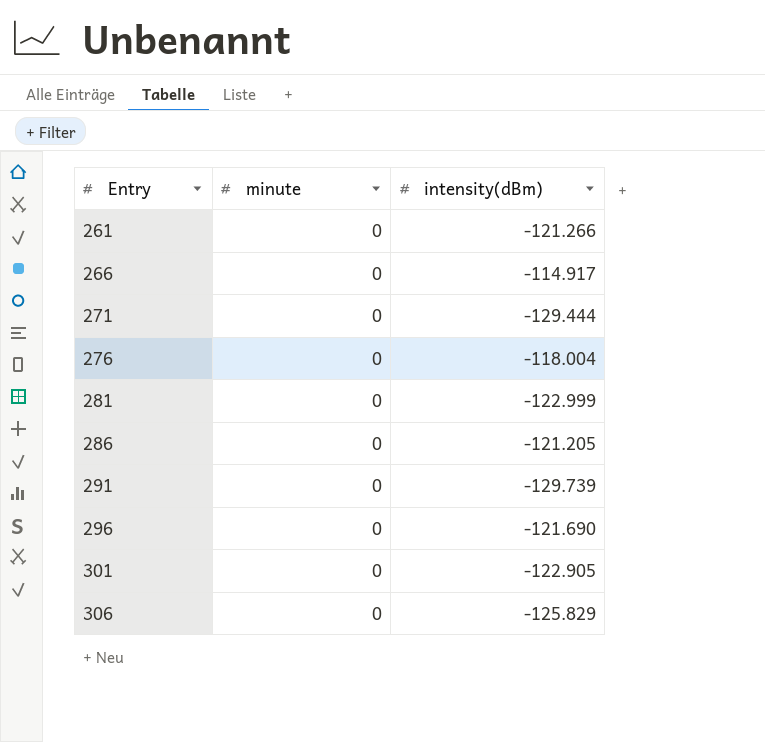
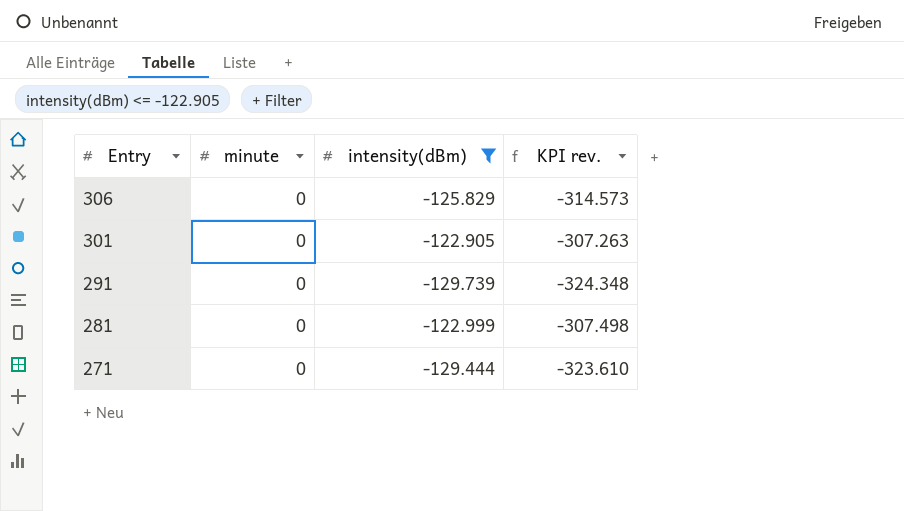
filter: none -> intensity(dBm) <= -122.905
row order: Entry ascending -> Entry descending
column KPI rev. | formula: none -> [intensity(dBm)] * 2.5

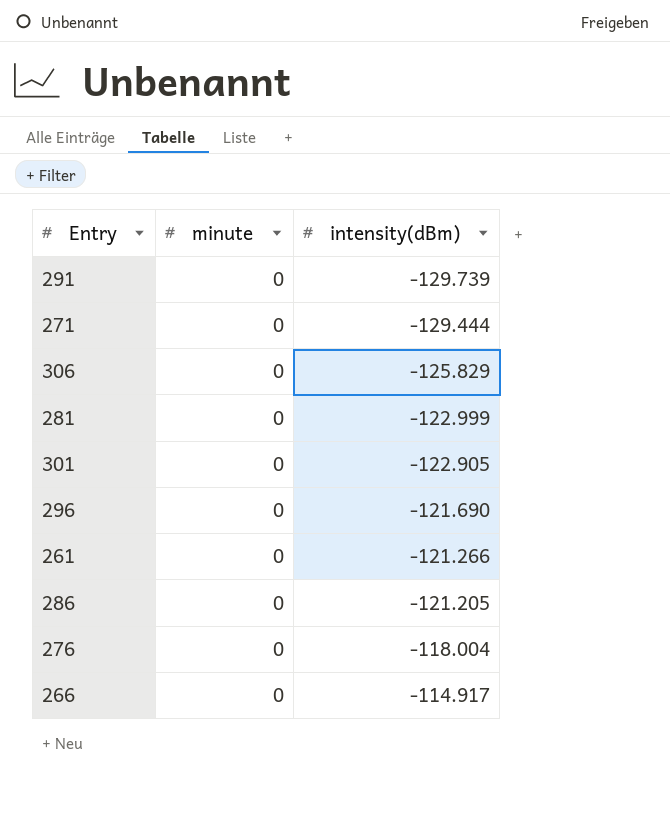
filter: intensity(dBm) <= -122.905 -> none
row order: Entry descending -> intensity(dBm) ascending
column KPI rev. | formula: [intensity(dBm)] * 2.5 -> none

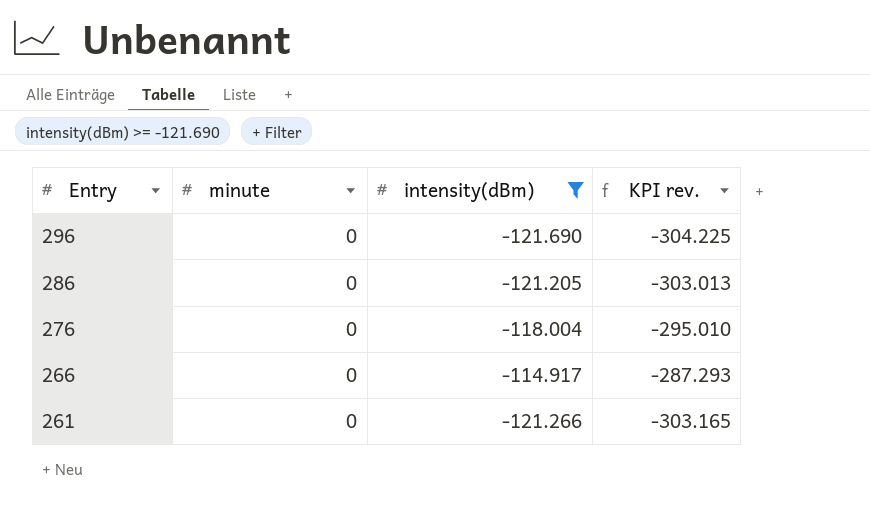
filter: none -> intensity(dBm) >= -121.690
row order: intensity(dBm) ascending -> Entry descending
column KPI rev. | formula: none -> [intensity(dBm)] * 2.5

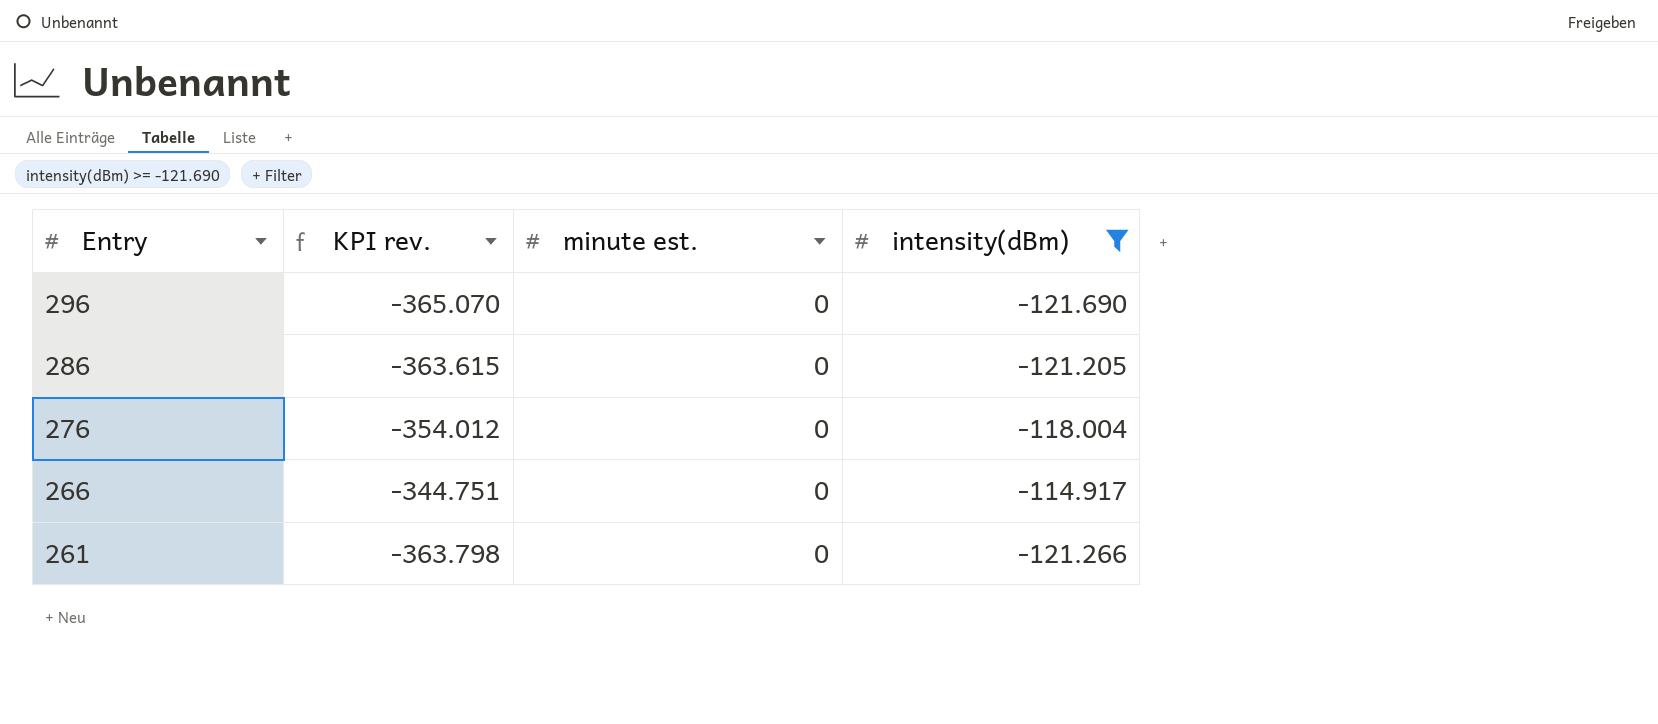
column KPI rev. | formula: [intensity(dBm)] * 2.5 -> [intensity(dBm)] * 3
column KPI rev. | position: 4 -> 2
column name: minute -> minute est.

